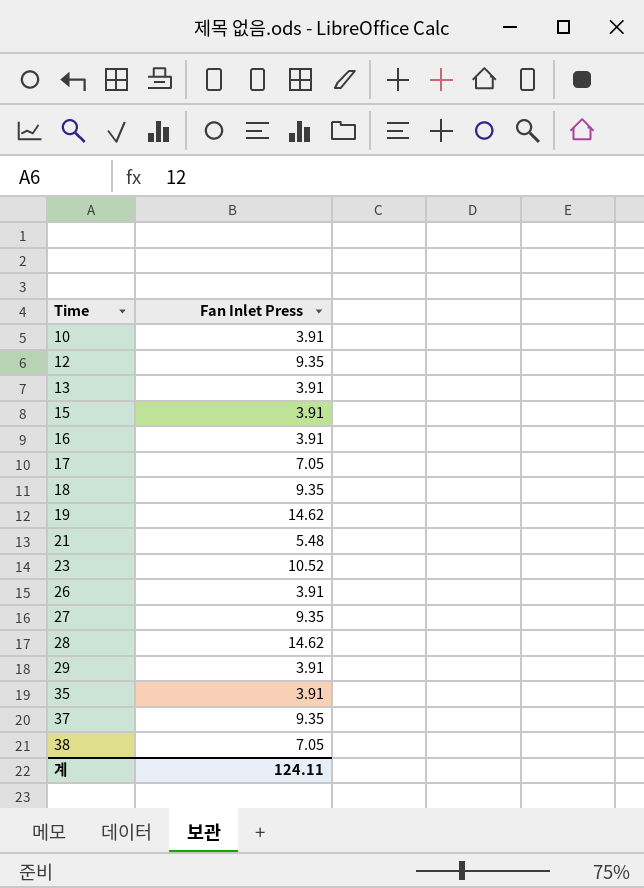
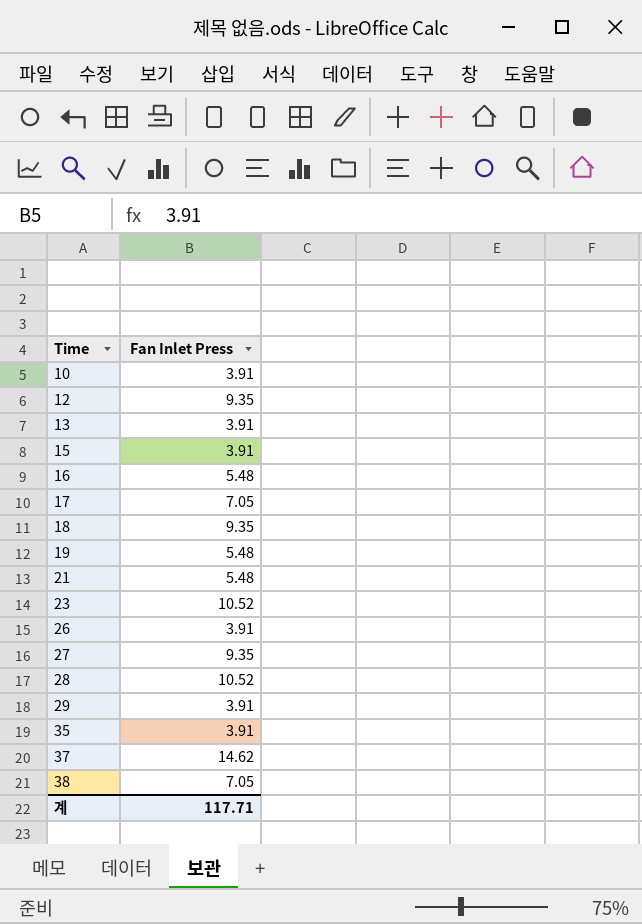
16 | Fan Inlet Press: 3.91 -> 5.48
19 | Fan Inlet Press: 14.62 -> 5.48
28 | Fan Inlet Press: 14.62 -> 10.52
37 | Fan Inlet Press: 9.35 -> 14.62
계 | Fan Inlet Press: 124.11 -> 117.71

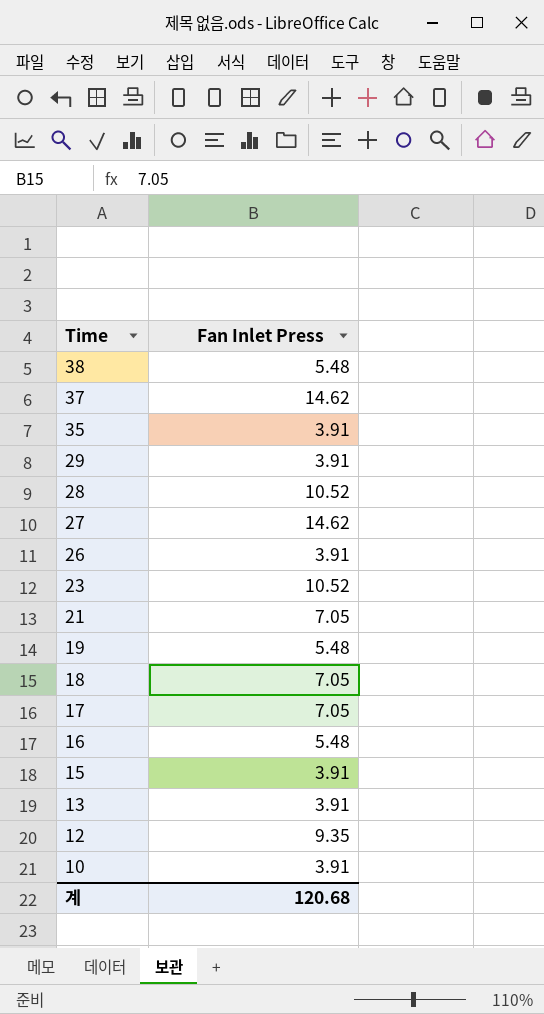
row order: Time ascending -> Time descending
38 | Fan Inlet Press: 7.05 -> 5.48
27 | Fan Inlet Press: 9.35 -> 14.62
21 | Fan Inlet Press: 5.48 -> 7.05
18 | Fan Inlet Press: 9.35 -> 7.05
계 | Fan Inlet Press: 117.71 -> 120.68

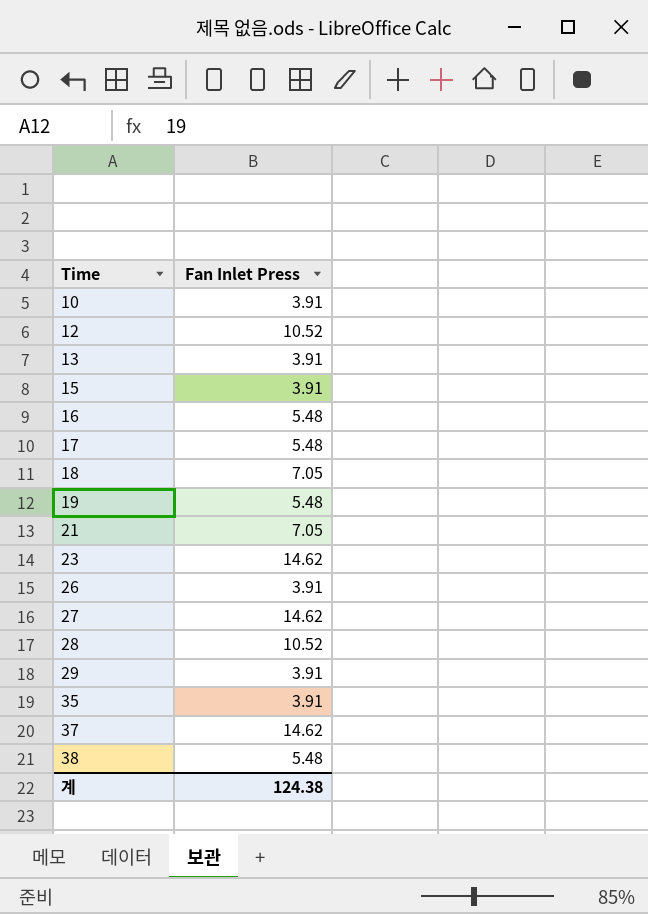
row order: Time descending -> Time ascending
12 | Fan Inlet Press: 9.35 -> 10.52
17 | Fan Inlet Press: 7.05 -> 5.48
23 | Fan Inlet Press: 10.52 -> 14.62
계 | Fan Inlet Press: 120.68 -> 124.38

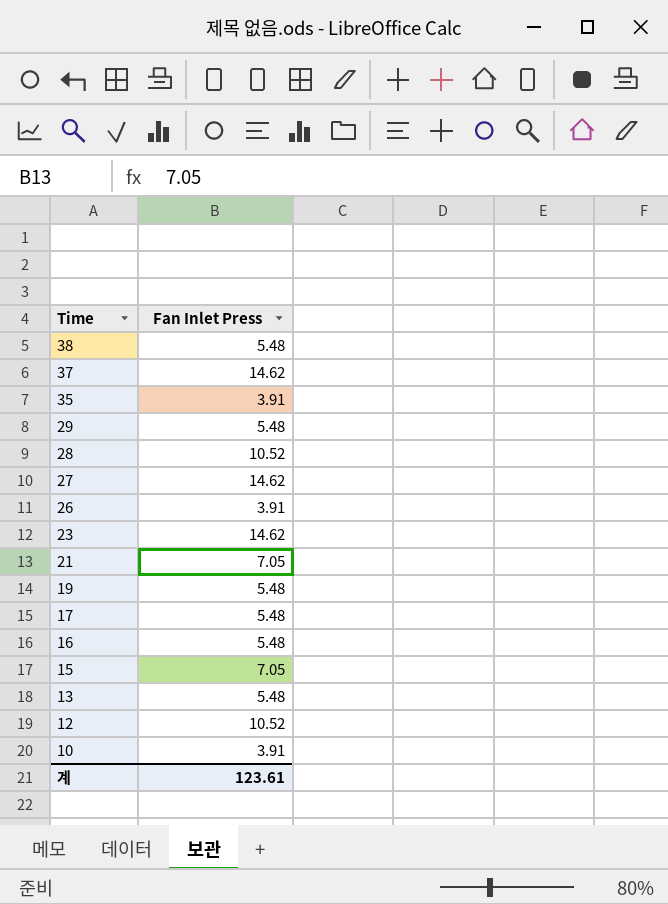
row order: Time ascending -> Time descending
row 18: 7.05 -> none
29 | Fan Inlet Press: 3.91 -> 5.48
15 | Fan Inlet Press: 3.91 -> 7.05
13 | Fan Inlet Press: 3.91 -> 5.48
계 | Fan Inlet Press: 124.38 -> 123.61

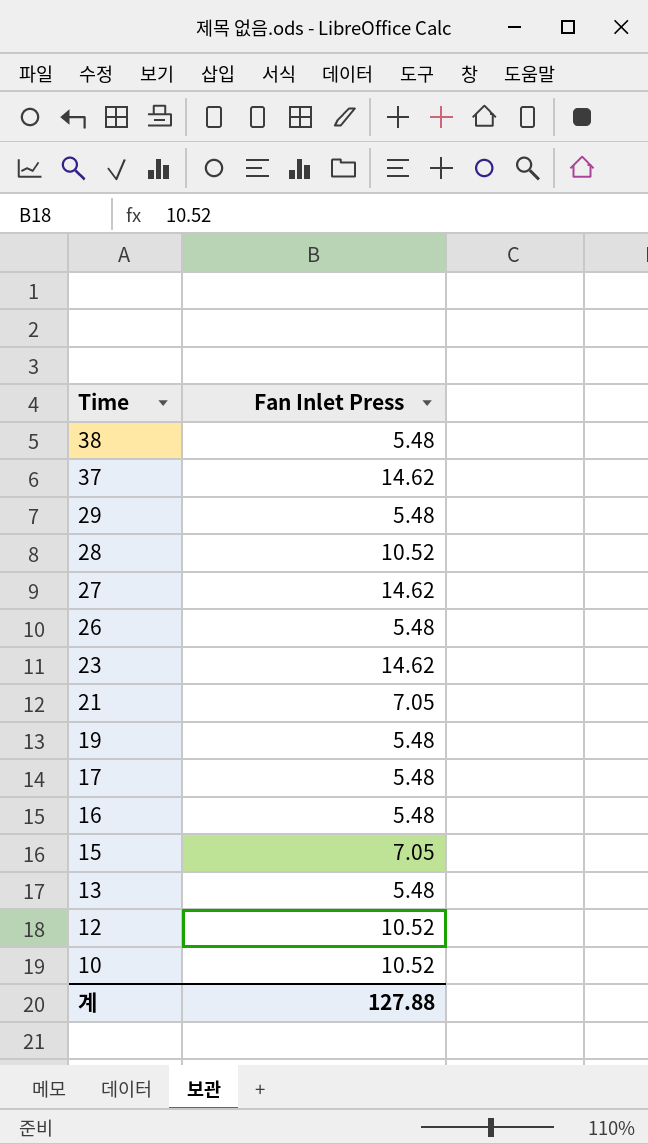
row 35: 3.91 -> none
26 | Fan Inlet Press: 3.91 -> 5.48
10 | Fan Inlet Press: 3.91 -> 10.52
계 | Fan Inlet Press: 123.61 -> 127.88

